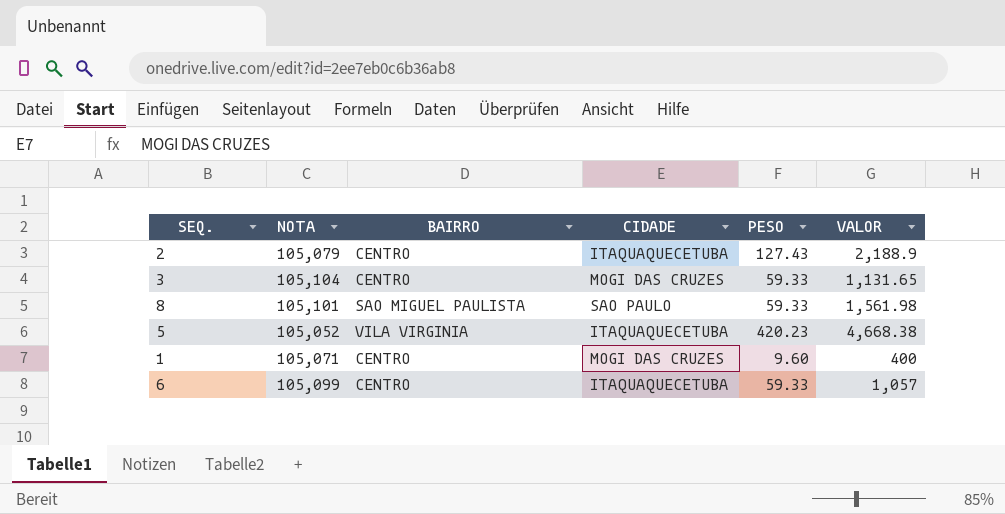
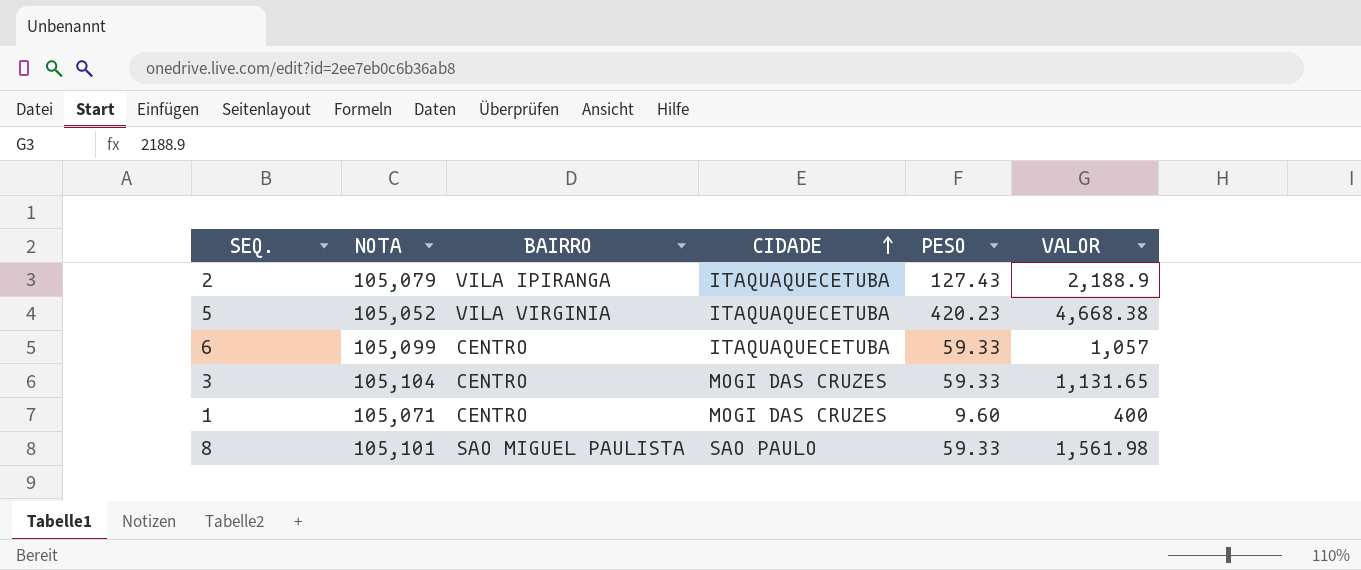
row order: none -> CIDADE ascending
2 | BAIRRO: CENTRO -> VILA IPIRANGA

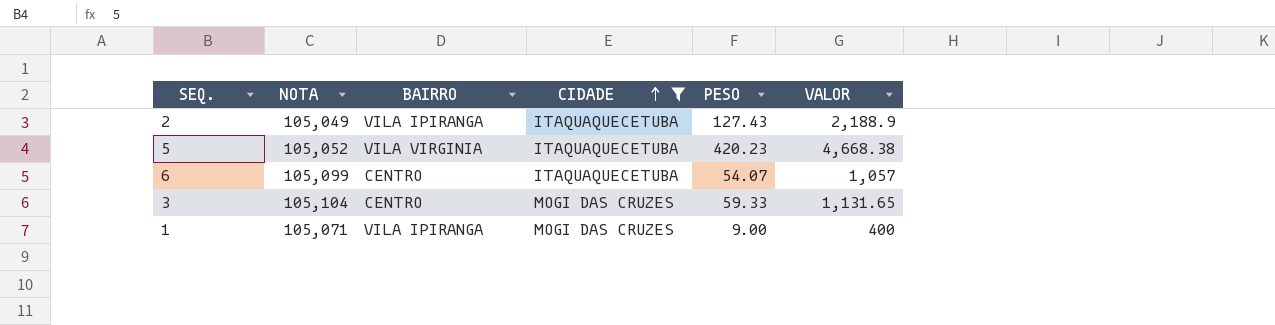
filter: none -> CIDADE != SAO PAULO
2 | NOTA: 105,079 -> 105,049
6 | PESO: 59.33 -> 54.07
1 | BAIRRO: CENTRO -> VILA IPIRANGA
1 | PESO: 9.60 -> 9.00

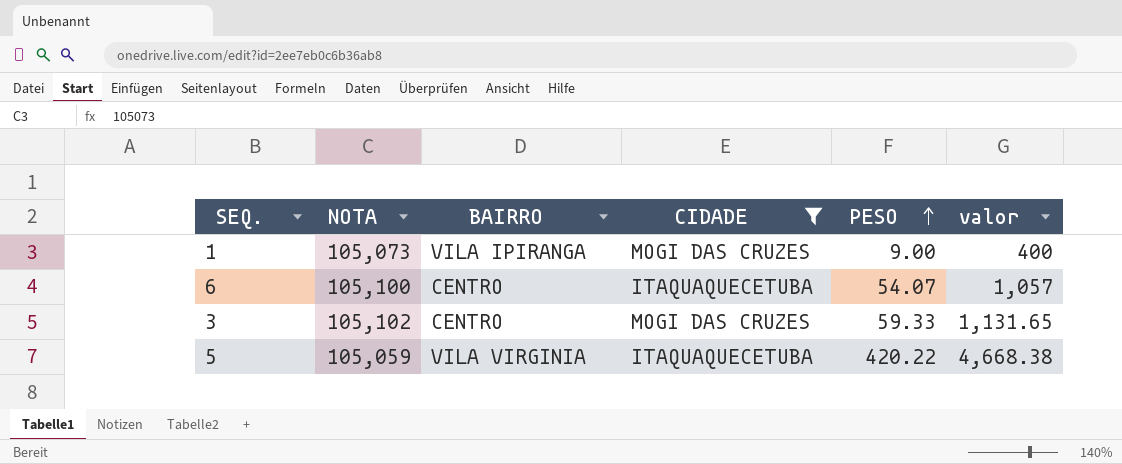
row order: CIDADE ascending -> PESO ascending
column name: VALOR -> valor
row 2: 105,049 | VILA IPIRANGA | ITAQUAQUECETUBA | 127.43 | 2,188.9 -> none
1 | NOTA: 105,071 -> 105,073
6 | NOTA: 105,099 -> 105,100
3 | NOTA: 105,104 -> 105,102
5 | NOTA: 105,052 -> 105,059
5 | PESO: 420.23 -> 420.22

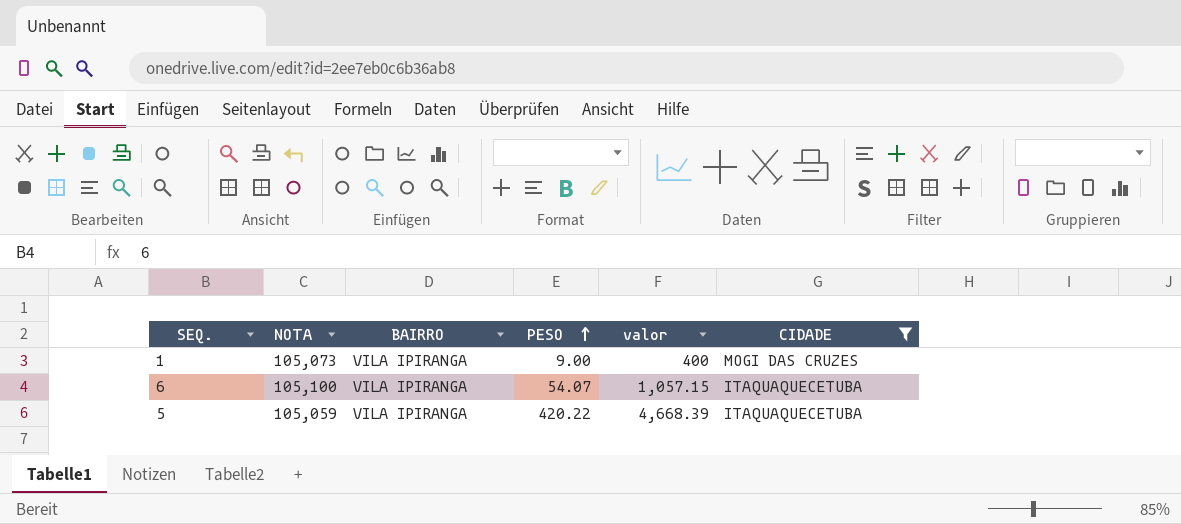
column CIDADE | position: 4 -> 6
row 3: 105,102 | CENTRO | MOGI DAS CRUZES | 59.33 | 1,131.65 -> none
6 | BAIRRO: CENTRO -> VILA IPIRANGA
6 | valor: 1,057 -> 1,057.15
5 | BAIRRO: VILA VIRGINIA -> VILA IPIRANGA
5 | valor: 4,668.38 -> 4,668.39

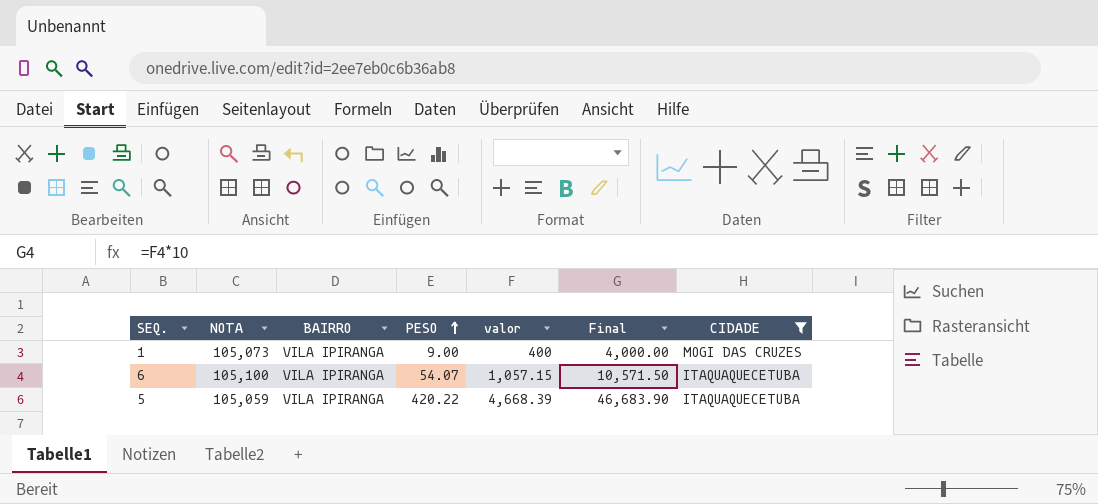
column Final | formula: none -> [valor] * 10

